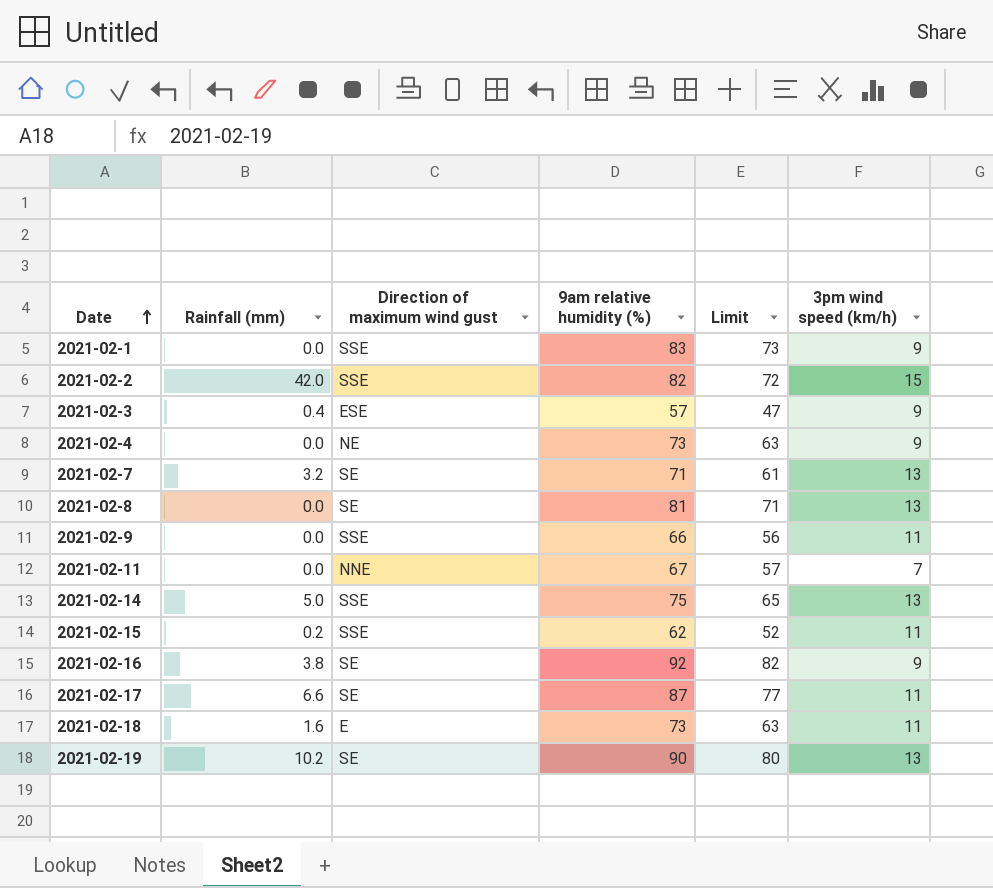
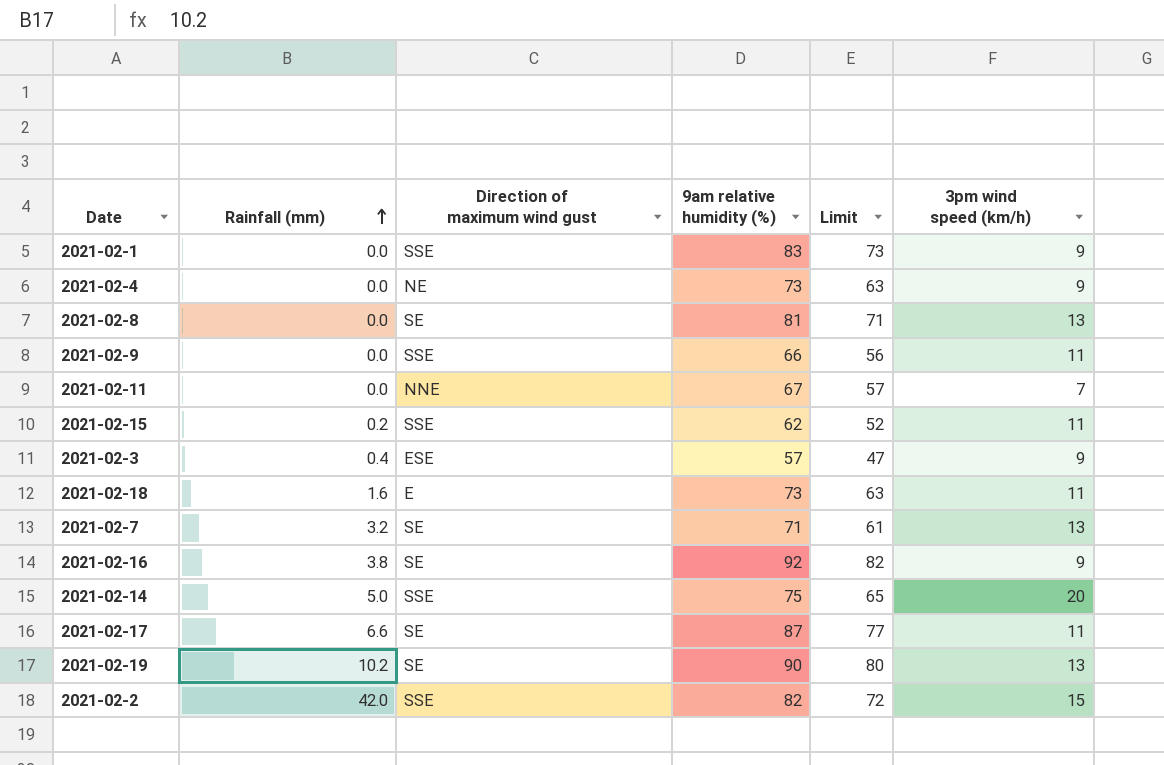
row order: Date ascending -> Rainfall (mm) ascending
2021-02-14 | 3pm wind speed (km/h): 13 -> 20

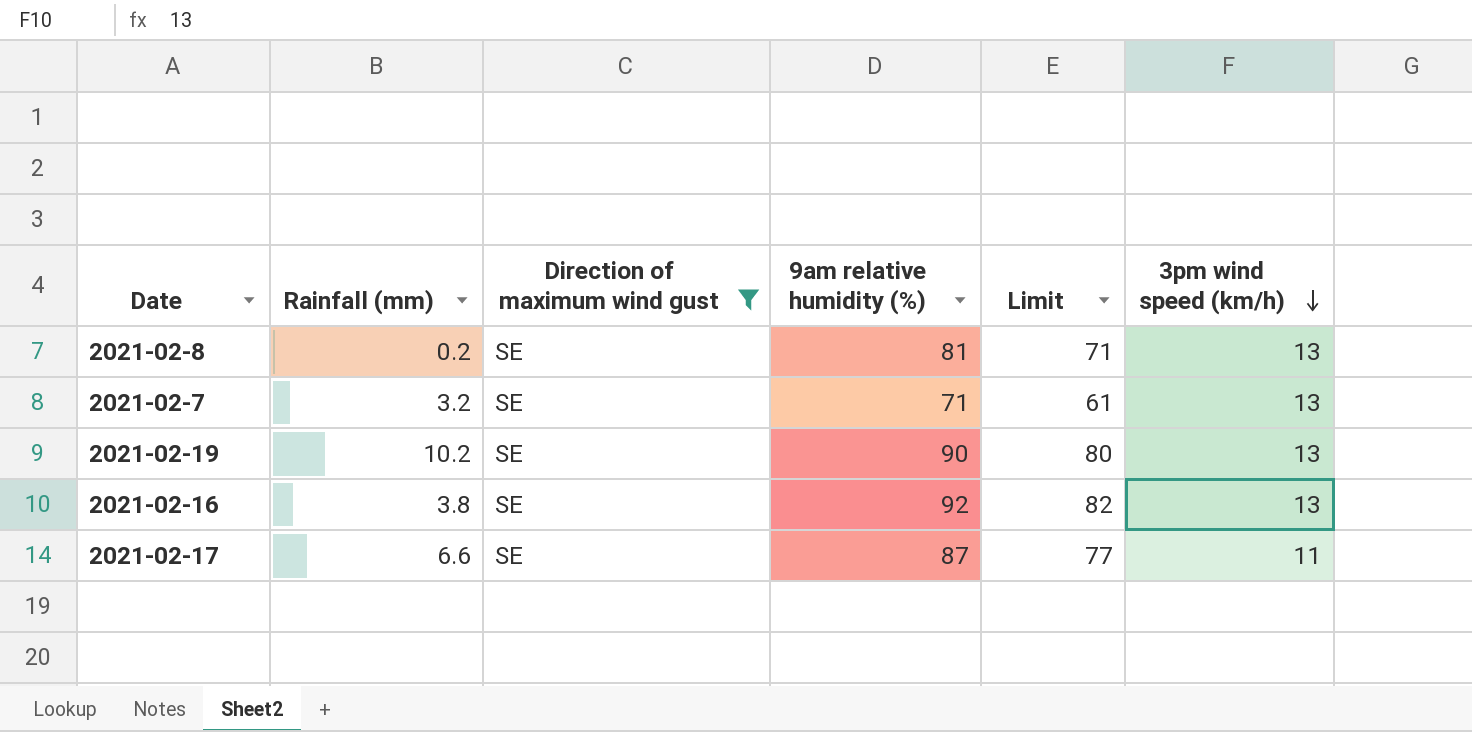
filter: none -> Direction of maximum wind gust = SE
row order: Rainfall (mm) ascending -> 3pm wind speed (km/h) descending
2021-02-8 | Rainfall (mm): 0.0 -> 0.2
2021-02-16 | 3pm wind speed (km/h): 9 -> 13

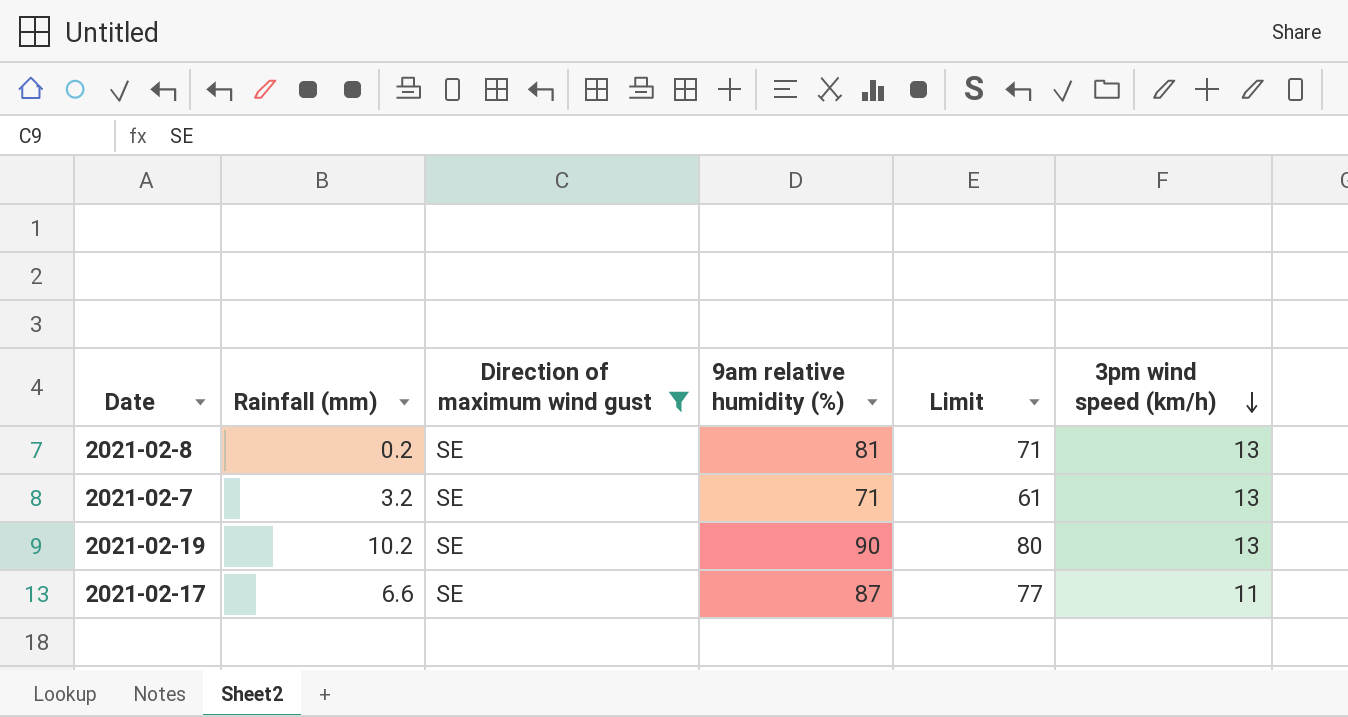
row 2021-02-16: 3.8 | SE | 92 | 82 | 13 -> none

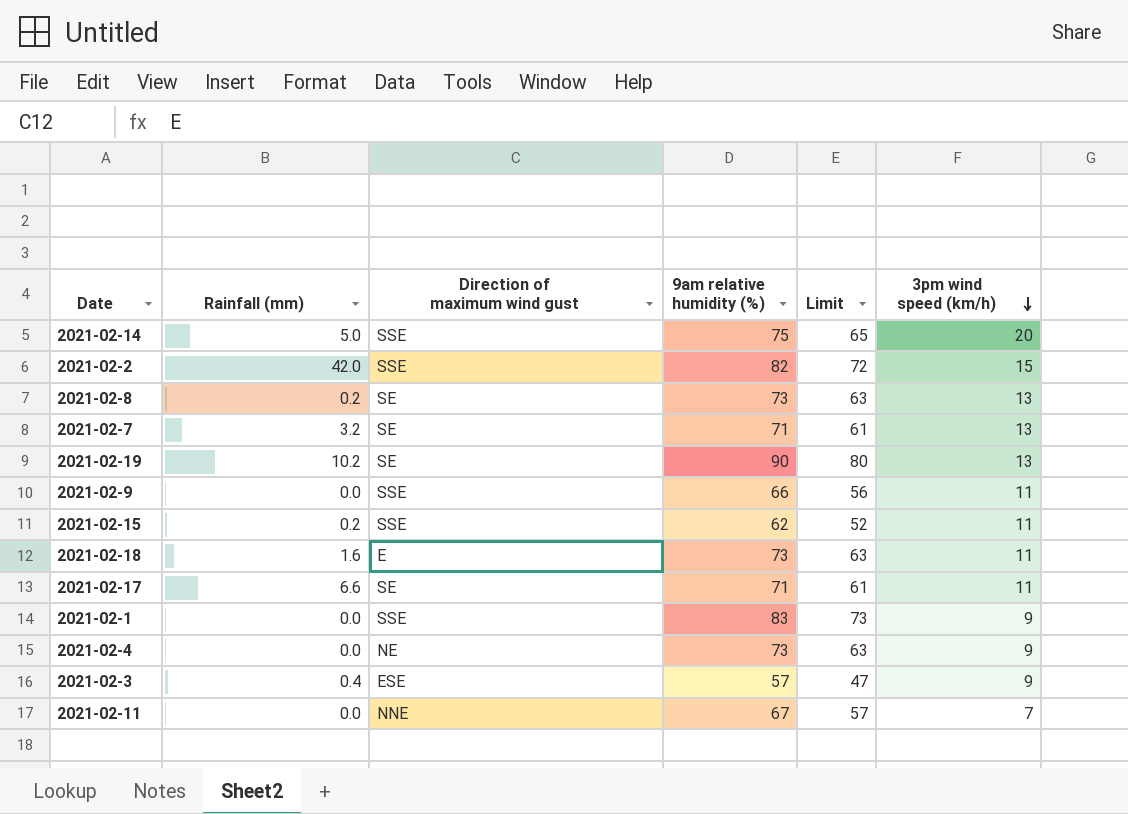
filter: Direction of maximum wind gust = SE -> none
2021-02-8 | 9am relative humidity (%): 81 -> 73
2021-02-8 | Limit: 71 -> 63
2021-02-17 | 9am relative humidity (%): 87 -> 71
2021-02-17 | Limit: 77 -> 61

